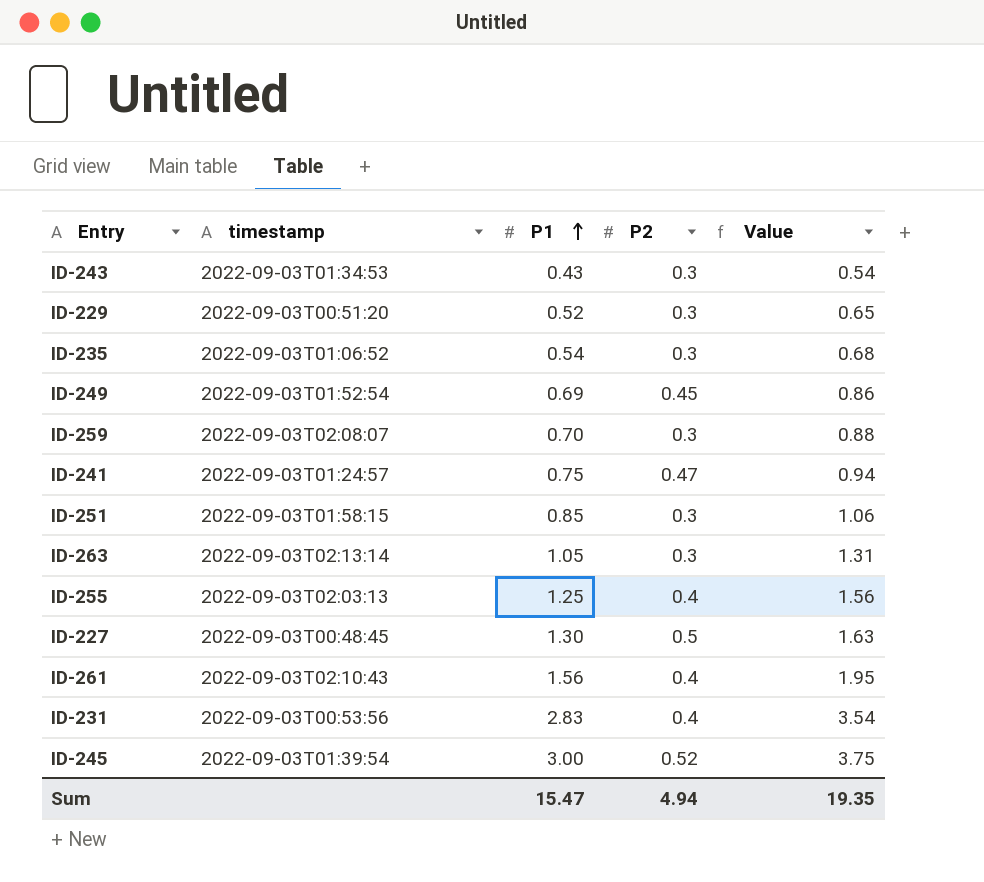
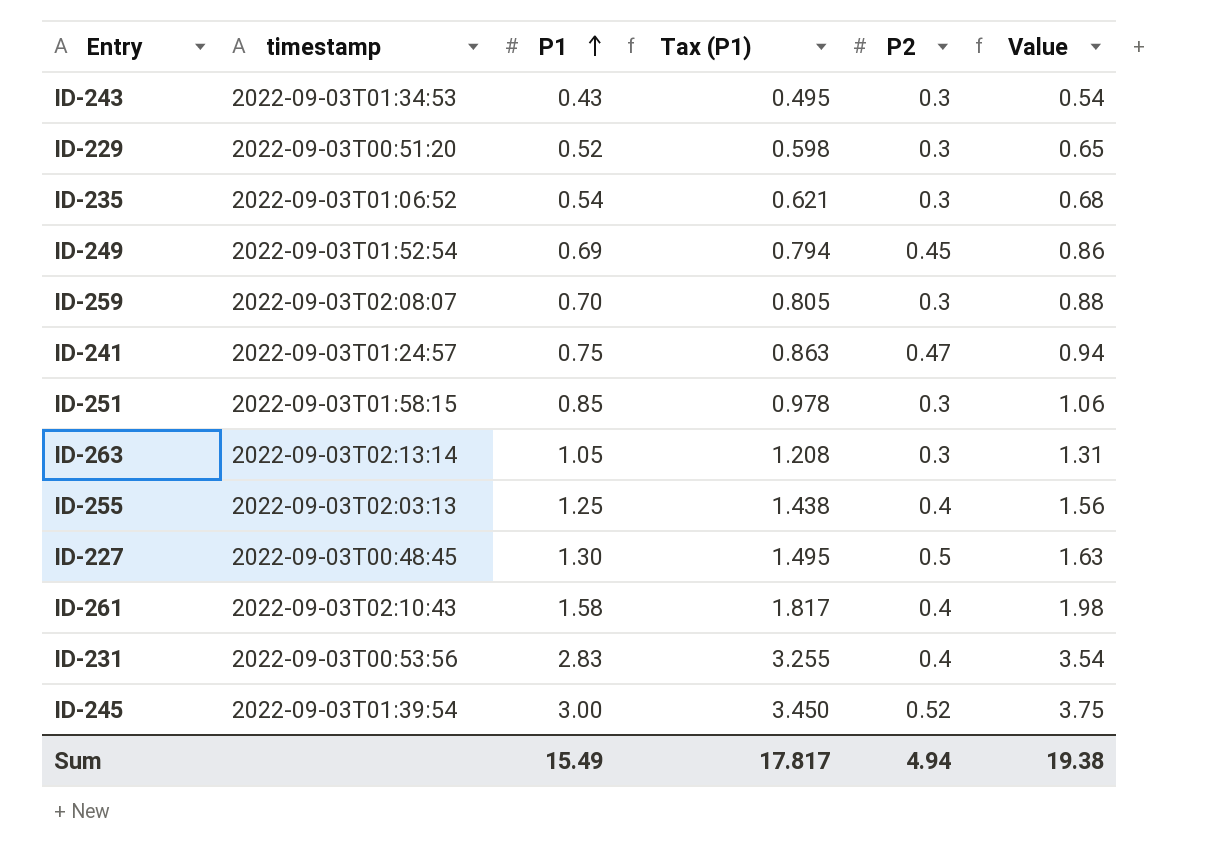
column Tax (P1) | formula: none -> [P1] * 1.15
ID-261 | P1: 1.56 -> 1.58
ID-261 | Value: 1.95 -> 1.98
Sum | P1: 15.47 -> 15.49
Sum | Value: 19.35 -> 19.38

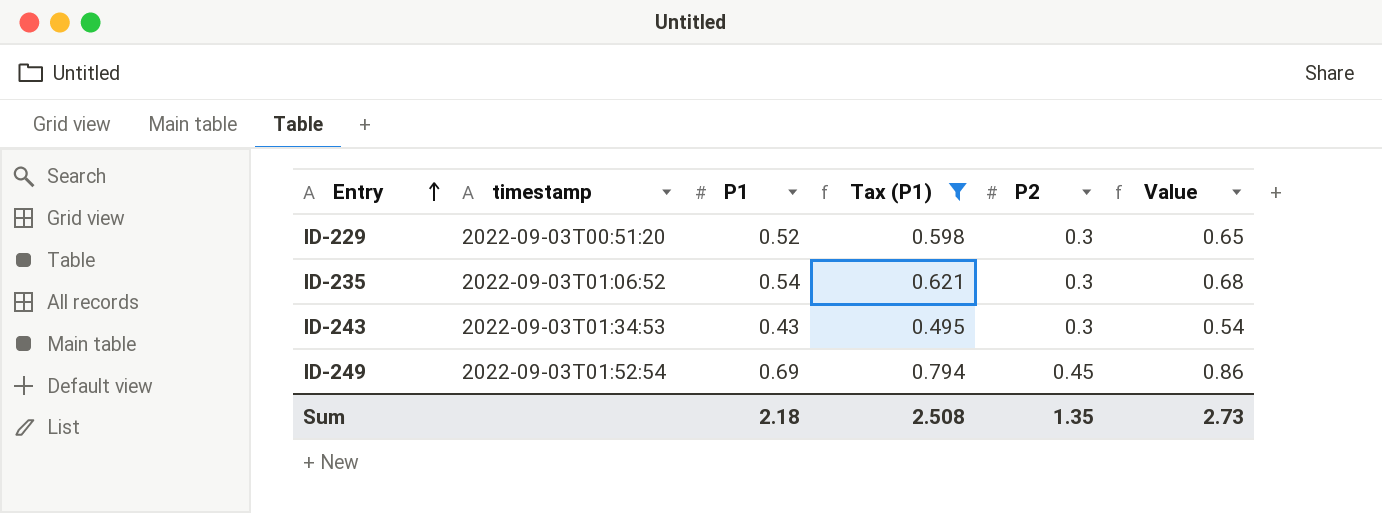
filter: none -> Tax (P1) <= 0.794
row order: P1 ascending -> Entry ascending
Sum | P1: 15.49 -> 2.18
Sum | Tax (P1): 17.817 -> 2.508
Sum | P2: 4.94 -> 1.35
Sum | Value: 19.38 -> 2.73

